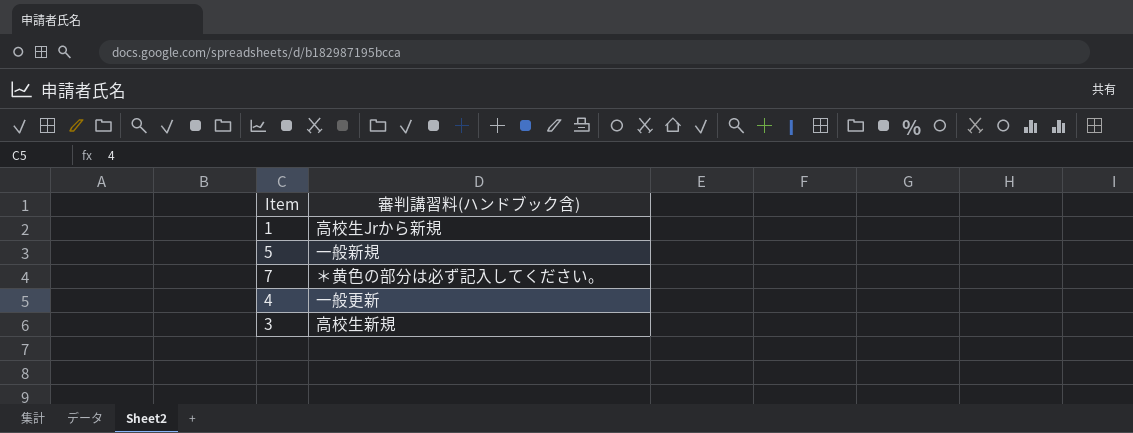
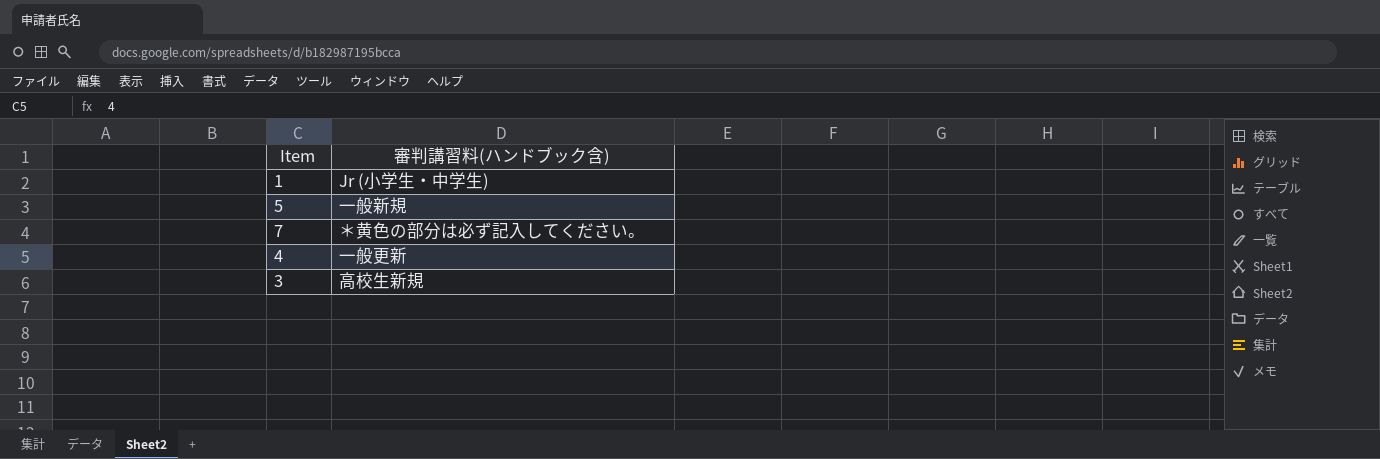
1 | 審判講習料(ハンドブック含): 高校生Jrから新規 -> Jr (小学生・中学生)

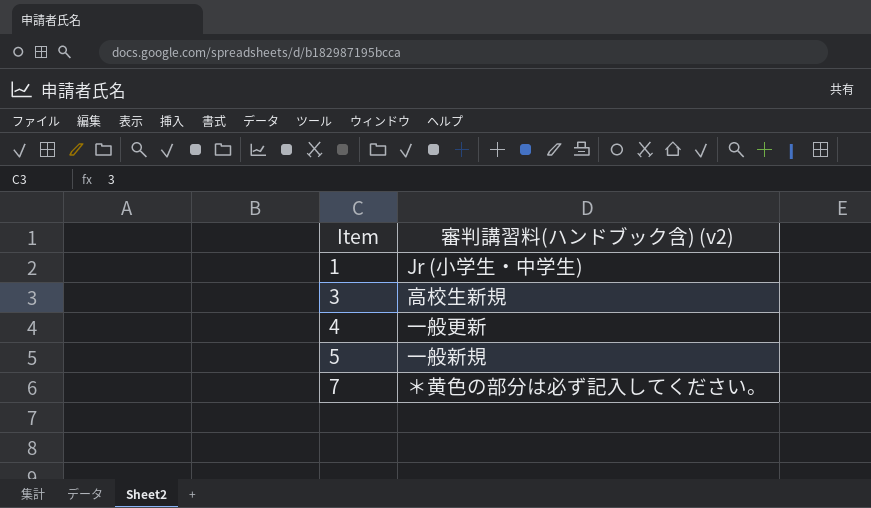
row order: none -> Item ascending
column name: 審判講習料(ハンドブック含) -> 審判講習料(ハンドブック含) (v2)

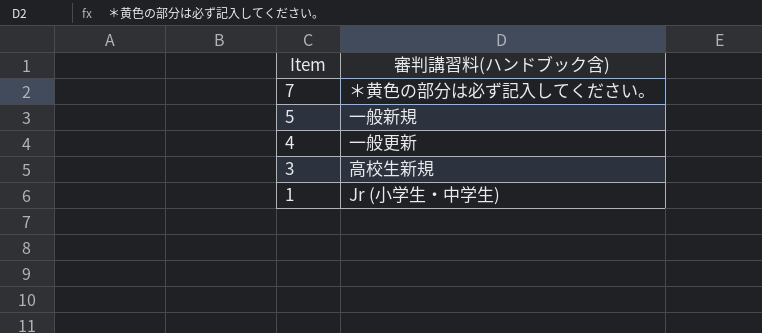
row order: Item ascending -> Item descending
column name: 審判講習料(ハンドブック含) (v2) -> 審判講習料(ハンドブック含)

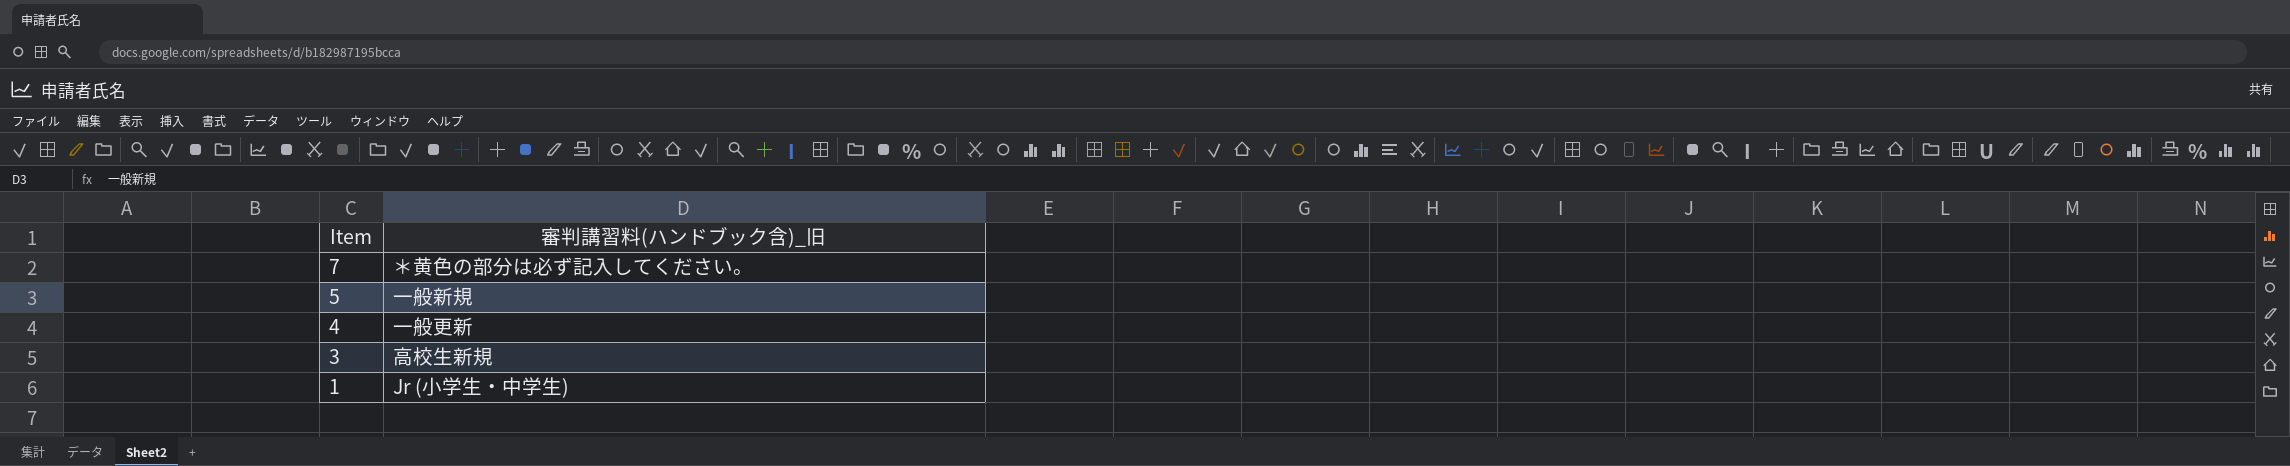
column name: 審判講習料(ハンドブック含) -> 審判講習料(ハンドブック含)_旧

